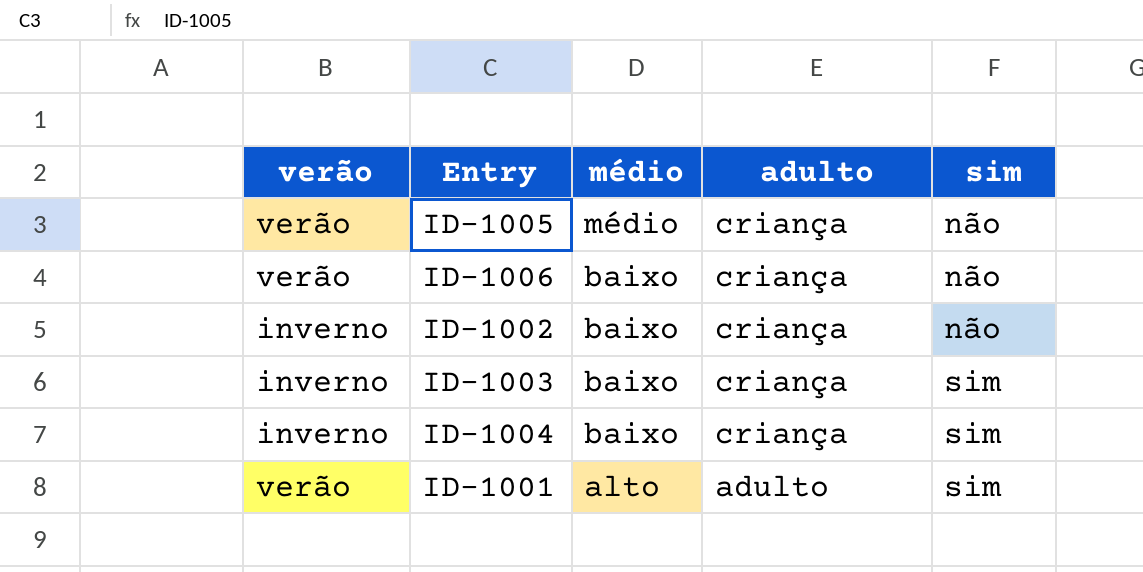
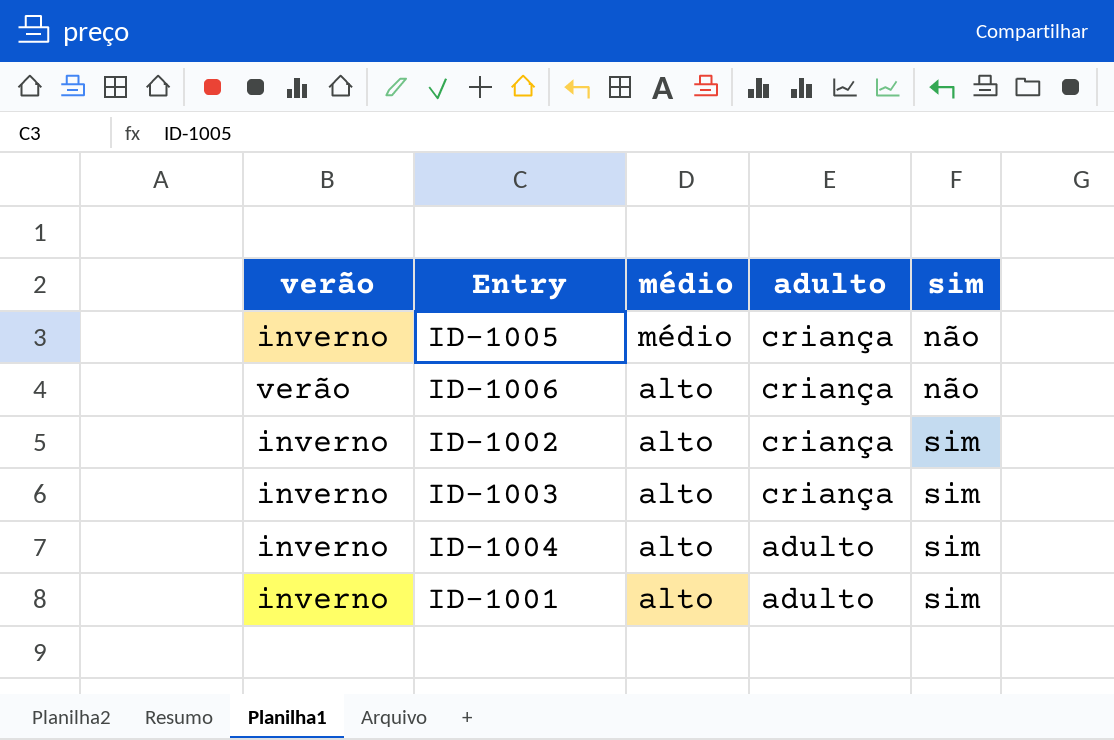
ID-1005 | verão: verão -> inverno
ID-1006 | médio: baixo -> alto
ID-1002 | médio: baixo -> alto
ID-1002 | sim: não -> sim
ID-1003 | médio: baixo -> alto
ID-1004 | médio: baixo -> alto
ID-1004 | adulto: criança -> adulto
ID-1001 | verão: verão -> inverno

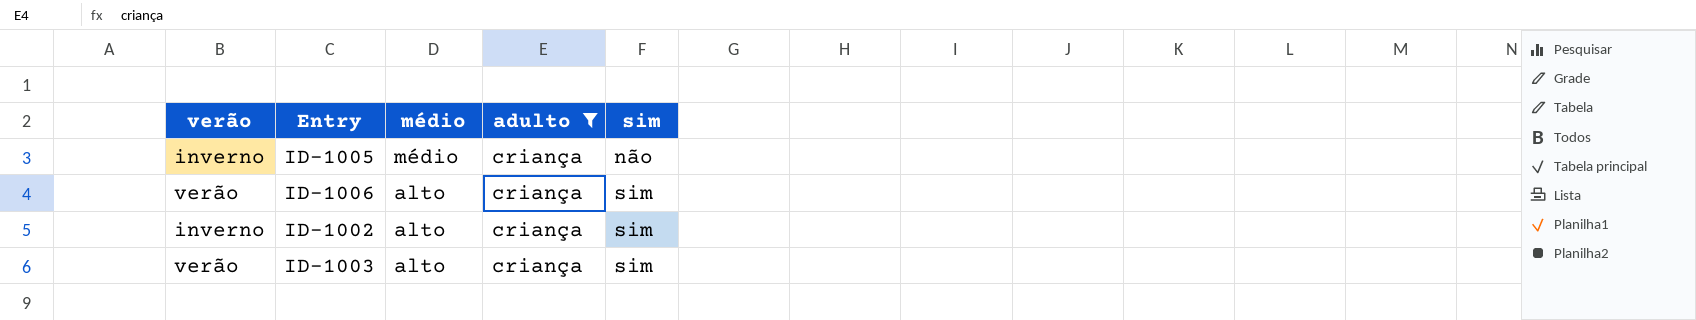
filter: none -> adulto = criança
ID-1006 | sim: não -> sim
ID-1003 | verão: inverno -> verão

